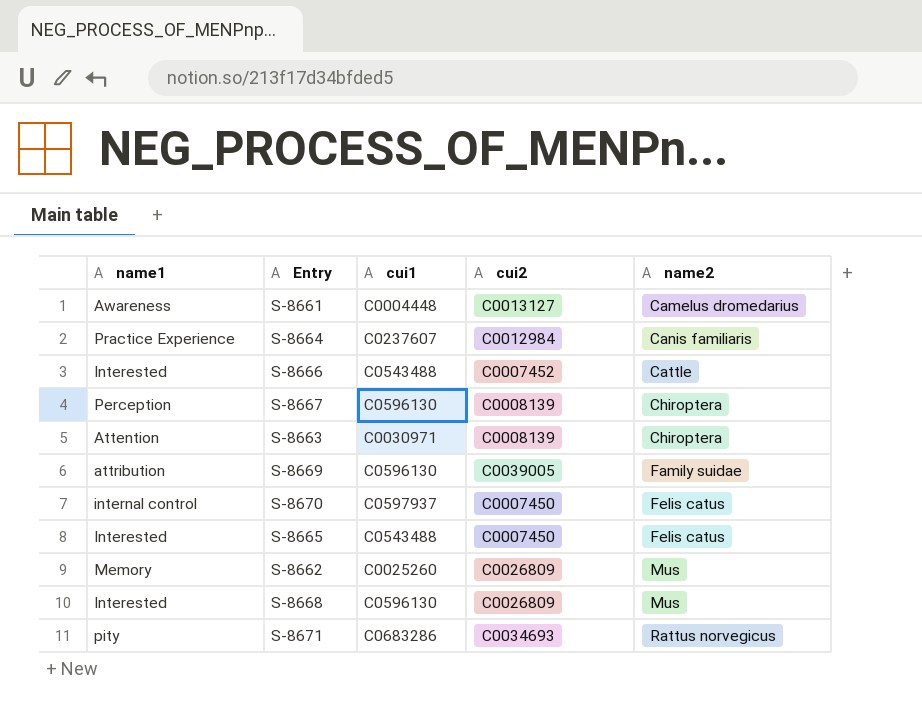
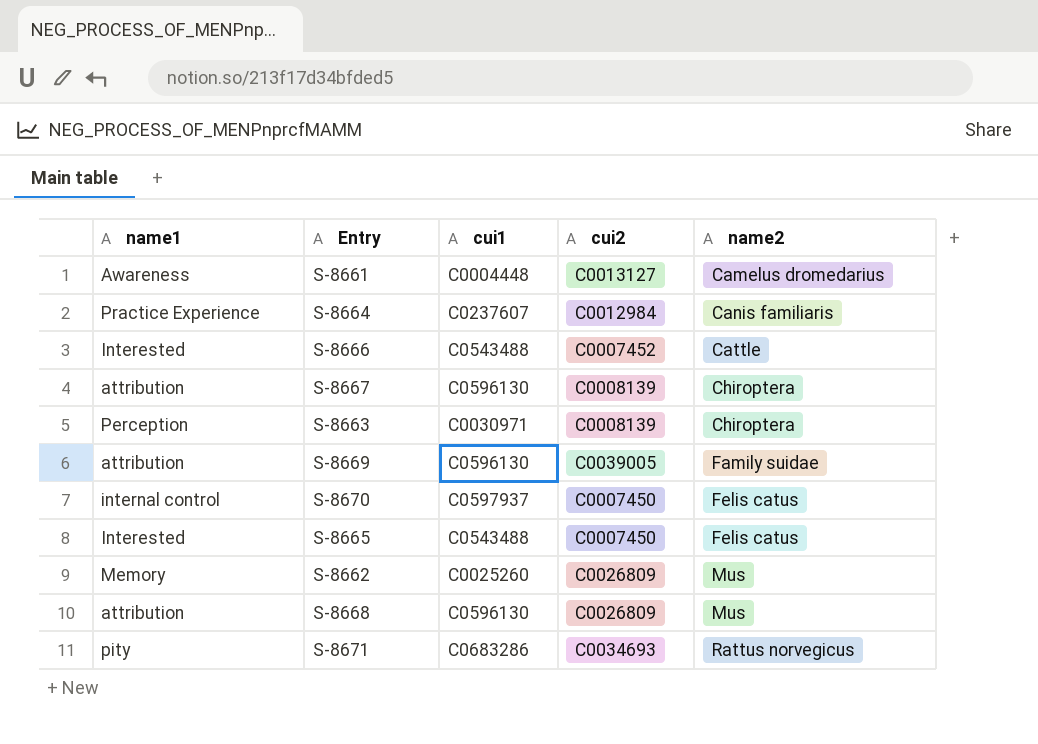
S-8667 | name1: Perception -> attribution
S-8663 | name1: Attention -> Perception
S-8668 | name1: Interested -> attribution

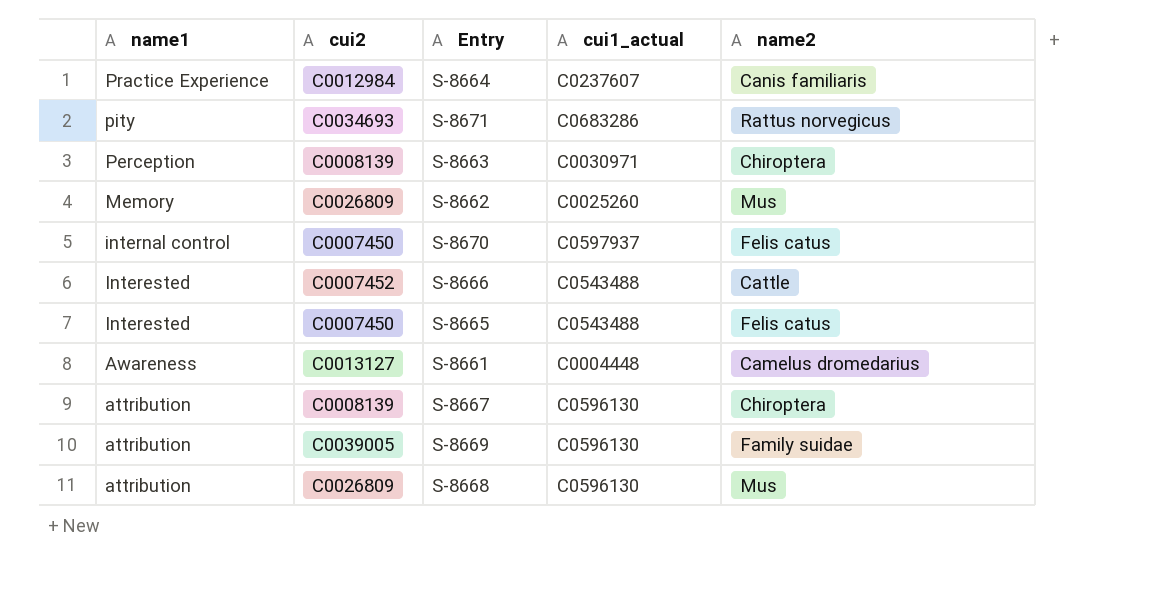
row order: name2 ascending -> name1 descending
column cui2 | position: 4 -> 2
column name: cui1 -> cui1_actual

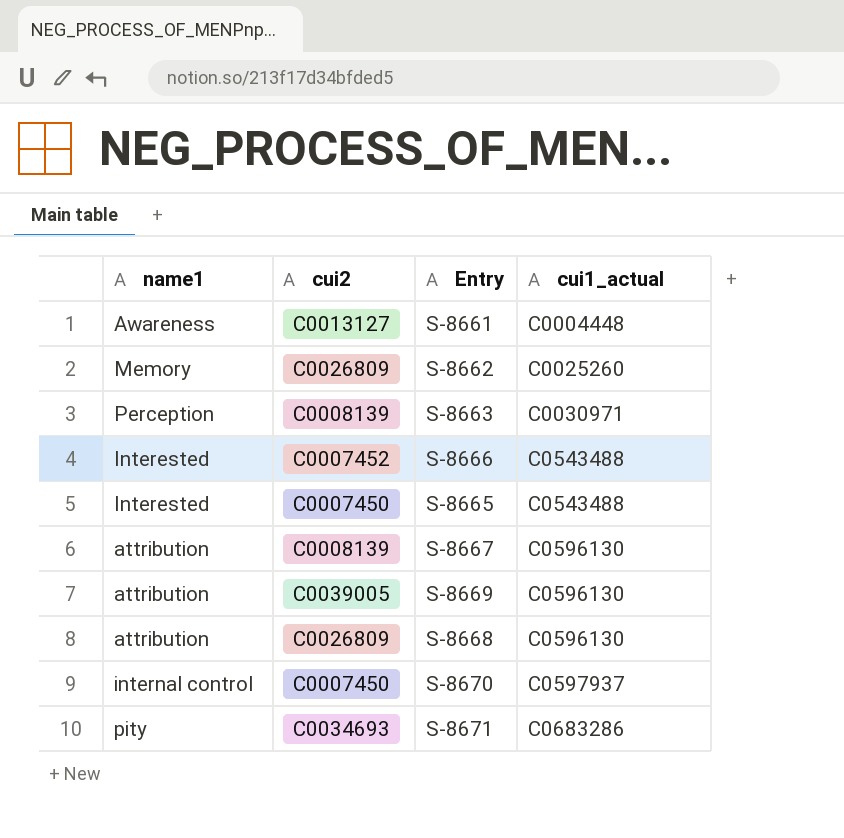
row order: name1 descending -> cui1_actual ascending
column name2 | position: 5 -> none
row S-8664: Practice Experience | C0012984 | C0237607 | Canis familiaris -> none

